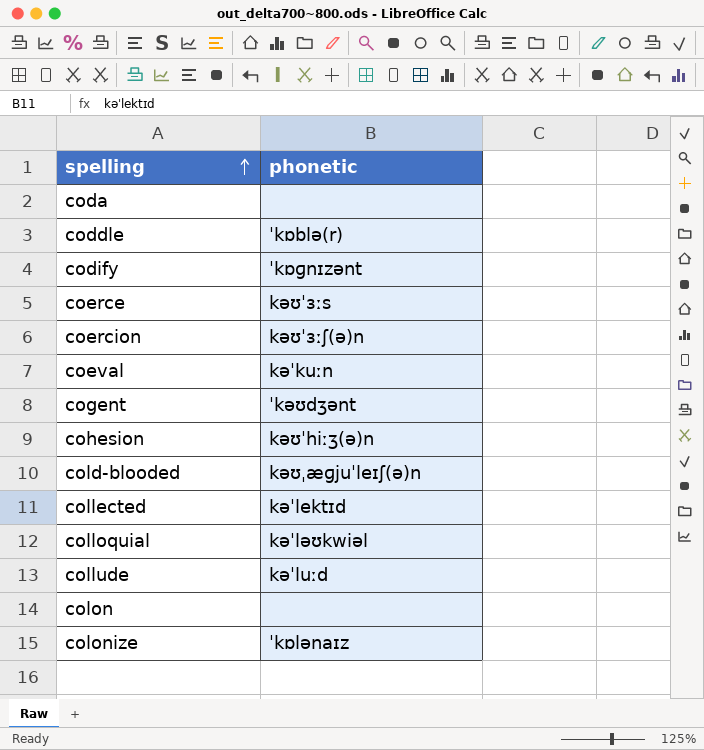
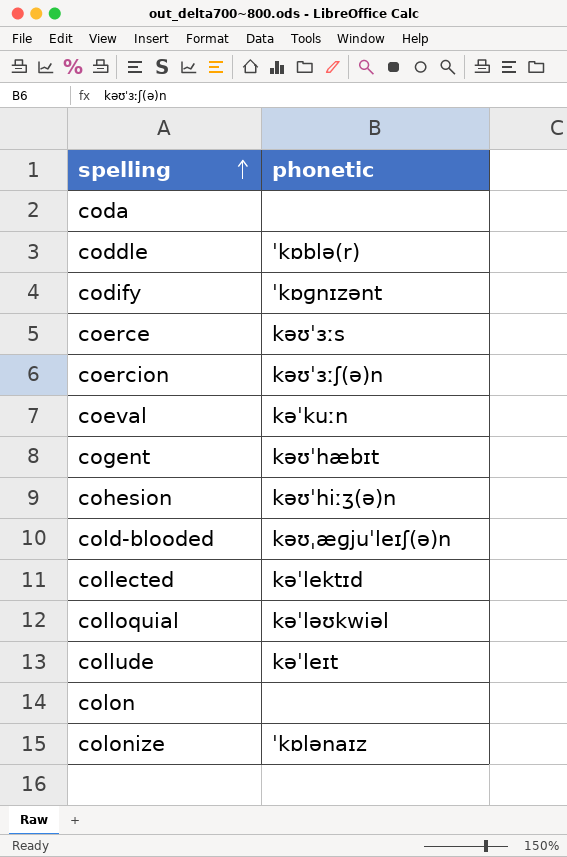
cogent | phonetic: ˈkəʊdʒənt -> kəʊˈhæbɪt
collude | phonetic: kəˈluːd -> kəˈleɪt

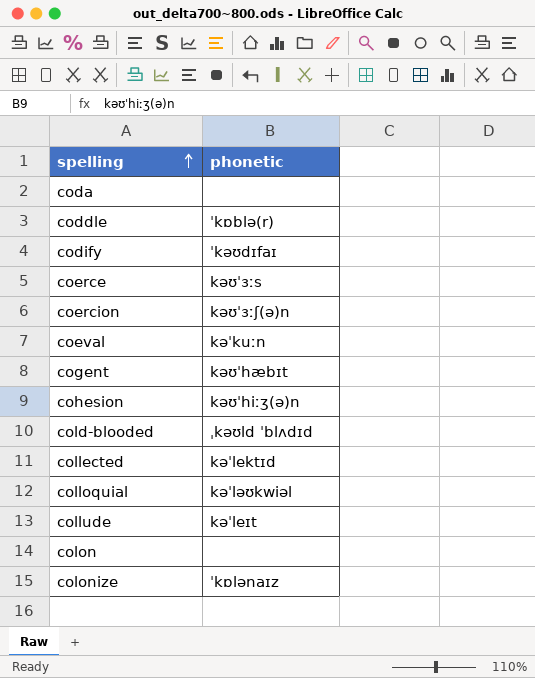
codify | phonetic: ˈkɒɡnɪzənt -> ˈkəʊdɪfaɪ
cold-blooded | phonetic: kəʊˌæɡjuˈleɪʃ(ə)n -> ˌkəʊld ˈblʌdɪd

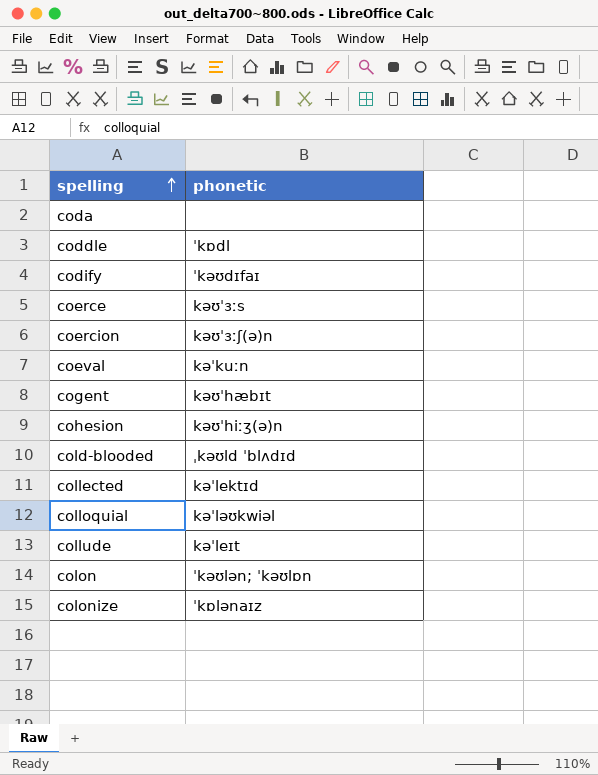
coddle | phonetic: ˈkɒblə(r) -> ˈkɒdl
colon | phonetic: none -> ˈkəʊlən; ˈkəʊlɒn

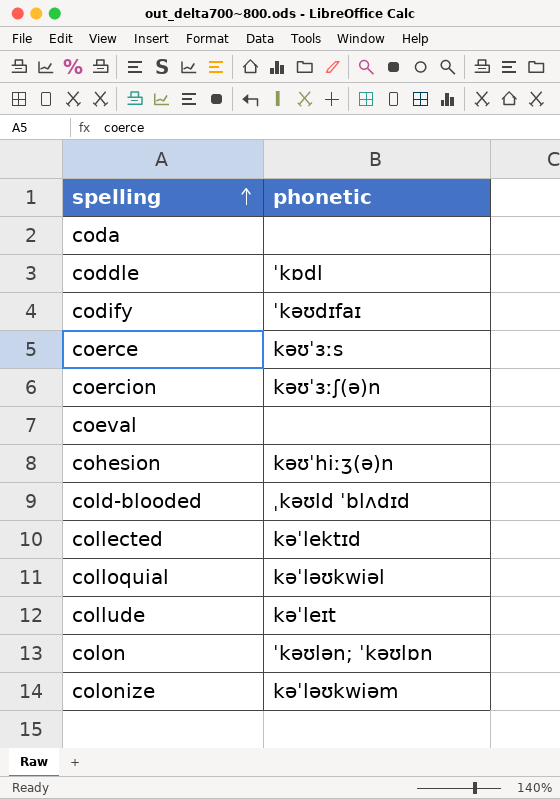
row cogent: kəʊˈhæbɪt -> none
coeval | phonetic: kəˈkuːn -> none
colonize | phonetic: ˈkɒlənaɪz -> kəˈləʊkwiəm

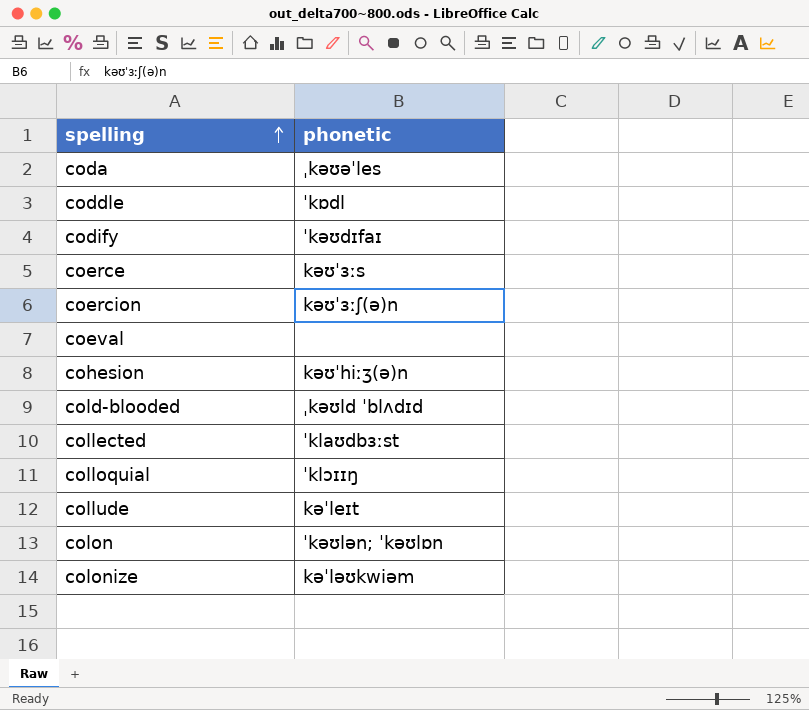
coda | phonetic: none -> ˌkəʊəˈles
collected | phonetic: kəˈlektɪd -> ˈklaʊdbɜːst
colloquial | phonetic: kəˈləʊkwiəl -> ˈklɔɪɪŋ

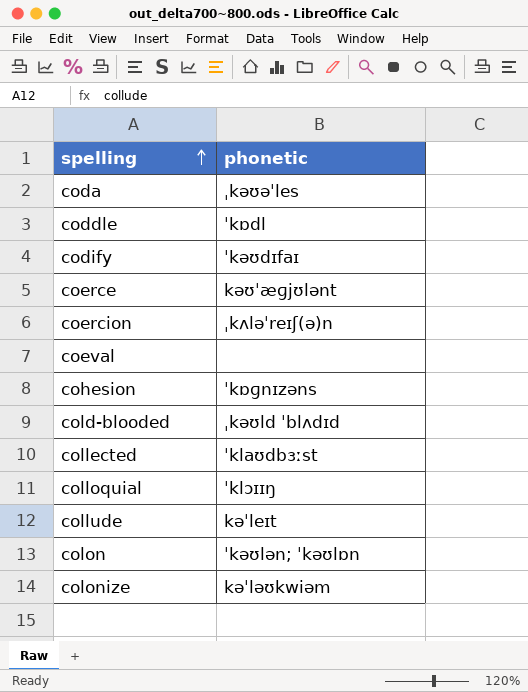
coerce | phonetic: kəʊˈɜːs -> kəʊˈæɡjʊlənt
coercion | phonetic: kəʊˈɜːʃ(ə)n -> ˌkʌləˈreɪʃ(ə)n
cohesion | phonetic: kəʊˈhiːʒ(ə)n -> ˈkɒɡnɪzəns

